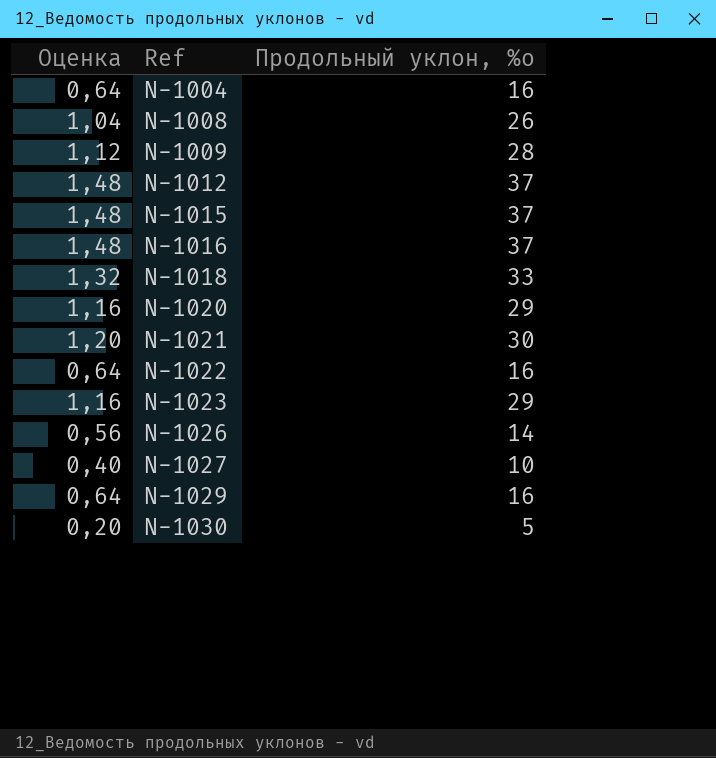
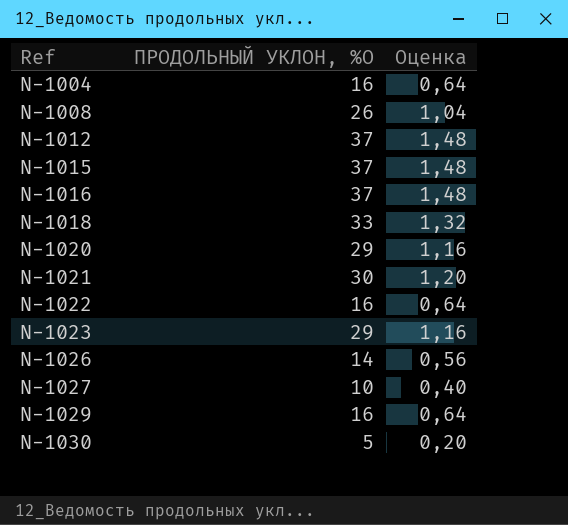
column name: Продольный уклон, %о -> ПРОДОЛЬНЫЙ УКЛОН, %О
column Оценка | position: 1 -> 3
row N-1009: 1,12 | 28 -> none

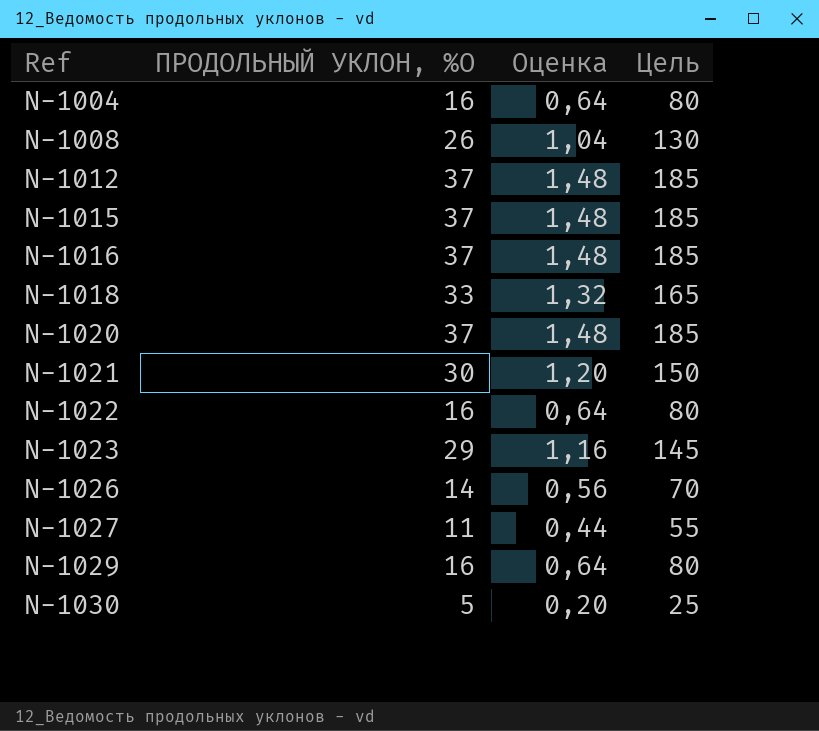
column Цель | formula: none -> [ПРОДОЛЬНЫЙ УКЛОН, %О] * 5
N-1020 | ПРОДОЛЬНЫЙ УКЛОН, %О: 29 -> 37
N-1020 | Оценка: 1,16 -> 1,48
N-1027 | ПРОДОЛЬНЫЙ УКЛОН, %О: 10 -> 11
N-1027 | Оценка: 0,40 -> 0,44

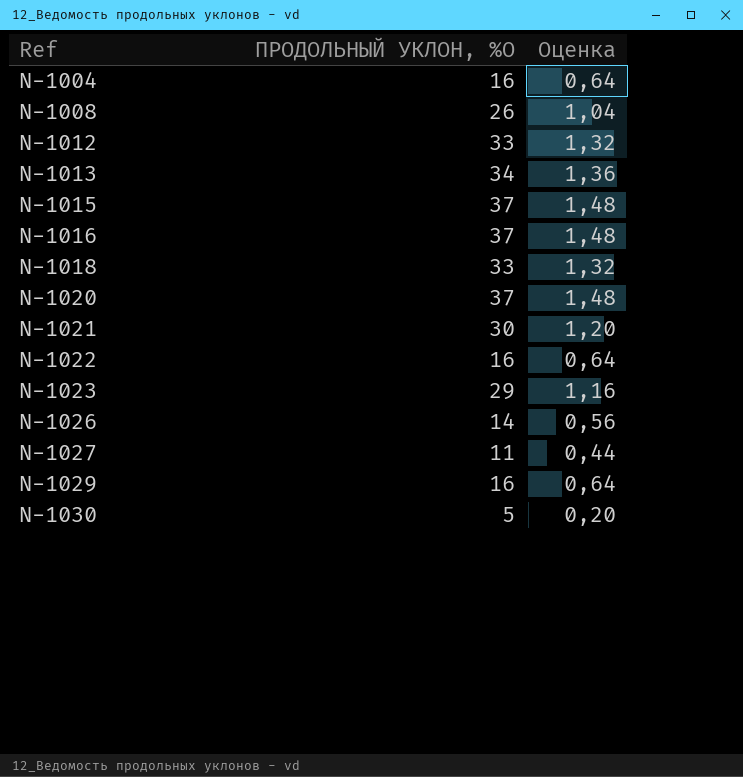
column Цель | formula: [ПРОДОЛЬНЫЙ УКЛОН, %О] * 5 -> none
N-1012 | ПРОДОЛЬНЫЙ УКЛОН, %О: 37 -> 33
N-1012 | Оценка: 1,48 -> 1,32
row N-1013: none -> 34 | 1,36

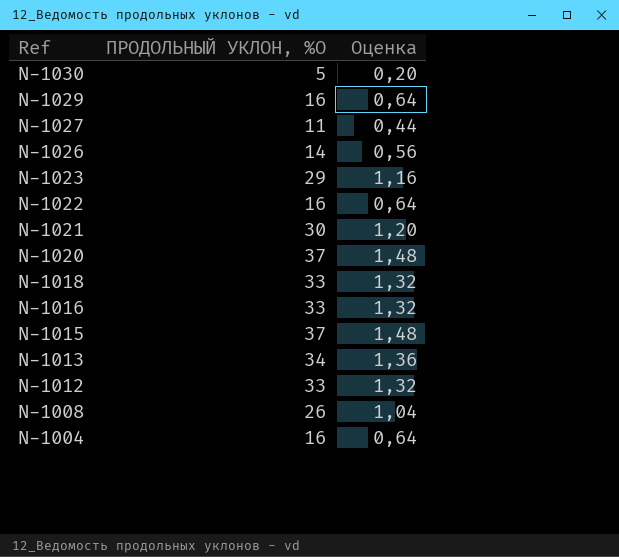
row order: Ref ascending -> Ref descending
N-1016 | ПРОДОЛЬНЫЙ УКЛОН, %О: 37 -> 33
N-1016 | Оценка: 1,48 -> 1,32

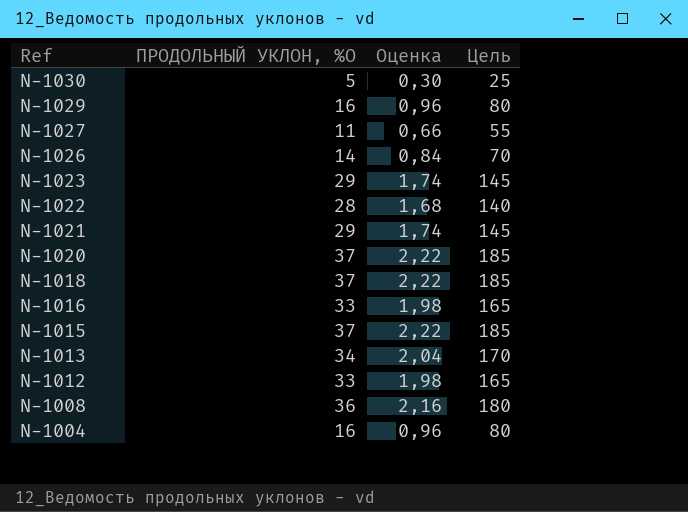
column Оценка | formula: [ПРОДОЛЬНЫЙ УКЛОН, %О] * 0,04 -> [ПРОДОЛЬНЫЙ УКЛОН, %О] * 0,06
column Цель | formula: none -> [ПРОДОЛЬНЫЙ УКЛОН, %О] * 5
N-1022 | ПРОДОЛЬНЫЙ УКЛОН, %О: 16 -> 28
N-1021 | ПРОДОЛЬНЫЙ УКЛОН, %О: 30 -> 29
N-1018 | ПРОДОЛЬНЫЙ УКЛОН, %О: 33 -> 37
N-1008 | ПРОДОЛЬНЫЙ УКЛОН, %О: 26 -> 36

